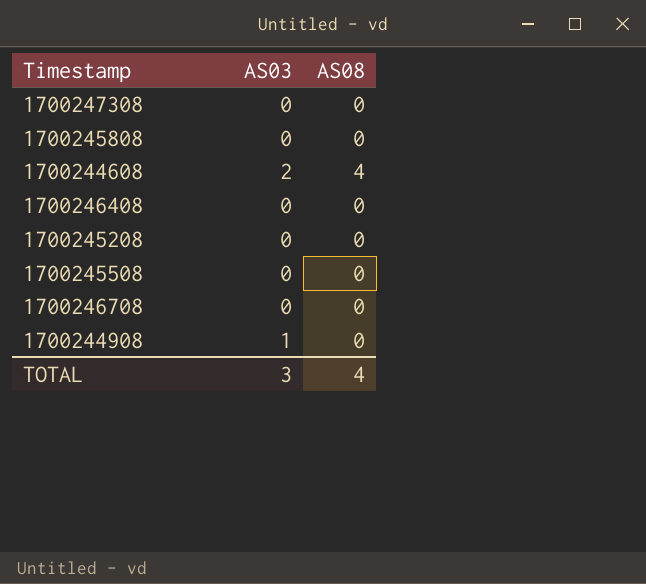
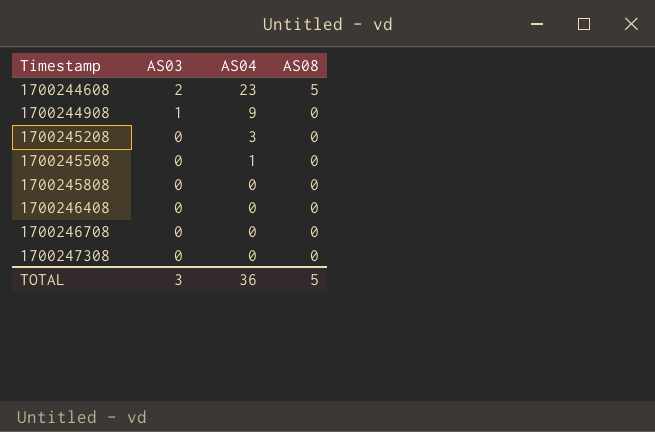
row order: none -> Timestamp ascending
column AS04 | position: none -> 3
1700244608 | AS08: 4 -> 5
TOTAL | AS08: 4 -> 5

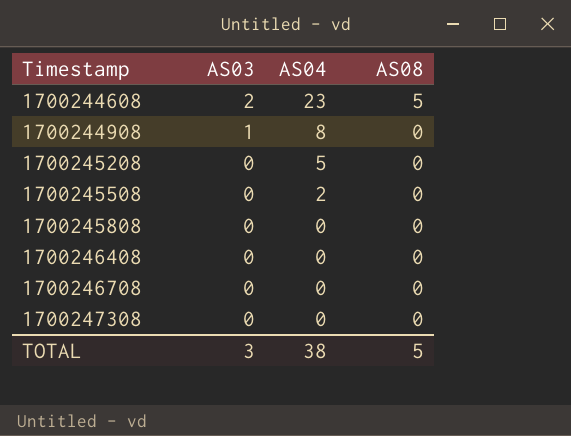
1700244908 | AS04: 9 -> 8
1700245208 | AS04: 3 -> 5
1700245508 | AS04: 1 -> 2
TOTAL | AS04: 36 -> 38

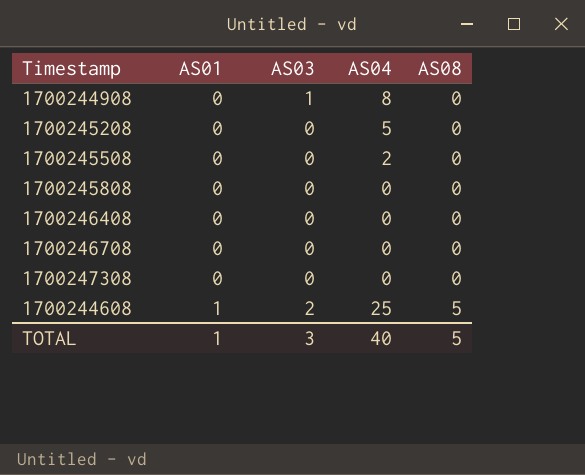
row order: Timestamp ascending -> AS01 ascending
column AS01 | position: none -> 2
1700244608 | AS04: 23 -> 25
TOTAL | AS04: 38 -> 40

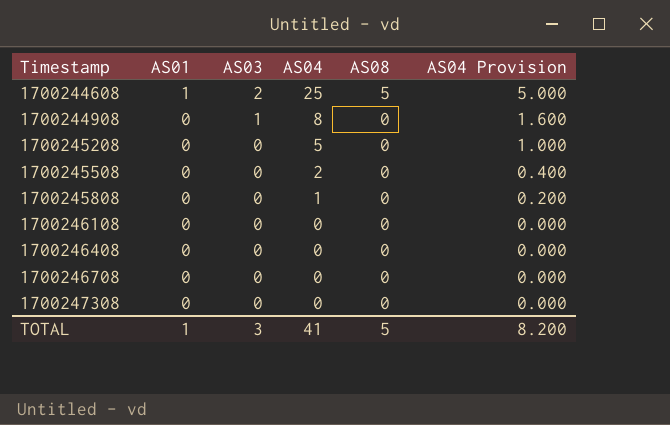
row order: AS01 ascending -> Timestamp ascending
column AS04 Provision | formula: none -> [AS04] * 0.2
1700245808 | AS04: 0 -> 1
row 1700246108: none -> 0 | 0 | 0 | 0 | 0.000
TOTAL | AS04: 40 -> 41

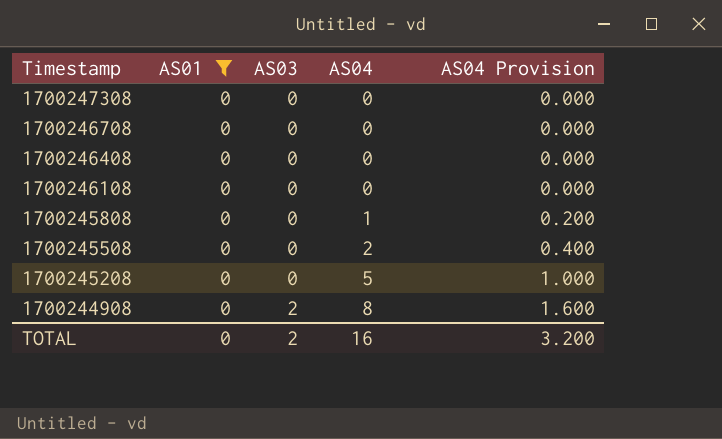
filter: none -> AS01 = 0
row order: Timestamp ascending -> Timestamp descending
column AS08 | position: 5 -> none
1700244908 | AS03: 1 -> 2
TOTAL | AS01: 1 -> 0
TOTAL | AS03: 3 -> 2
TOTAL | AS04: 41 -> 16
TOTAL | AS04 Provision: 8.200 -> 3.200

